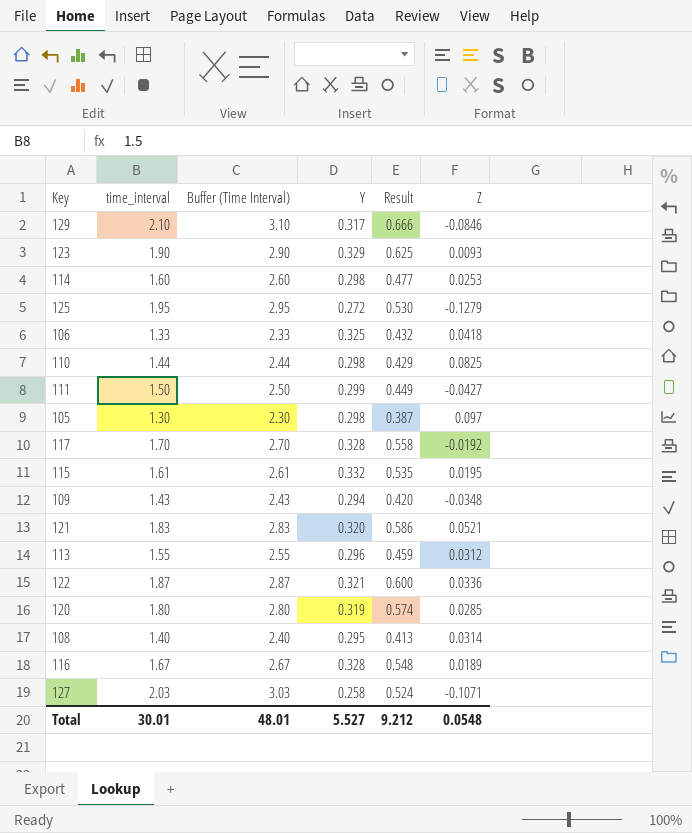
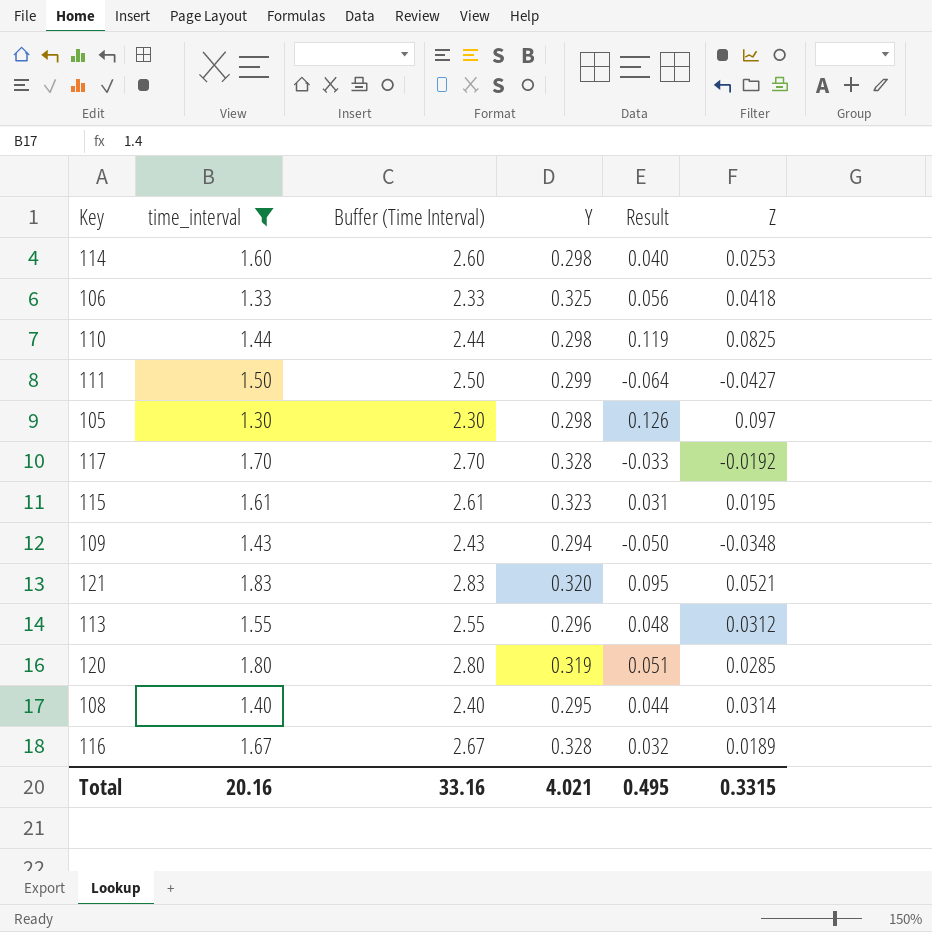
filter: none -> time_interval <= 1.83
column Result | formula: [time_interval] * [Y] -> [time_interval] * [Z]
115 | Y: 0.332 -> 0.323
Total | time_interval: 30.01 -> 20.16
Total | Buffer (Time Interval): 48.01 -> 33.16
Total | Y: 5.527 -> 4.021
Total | Result: 9.212 -> 0.495
Total | Z: 0.0548 -> 0.3315

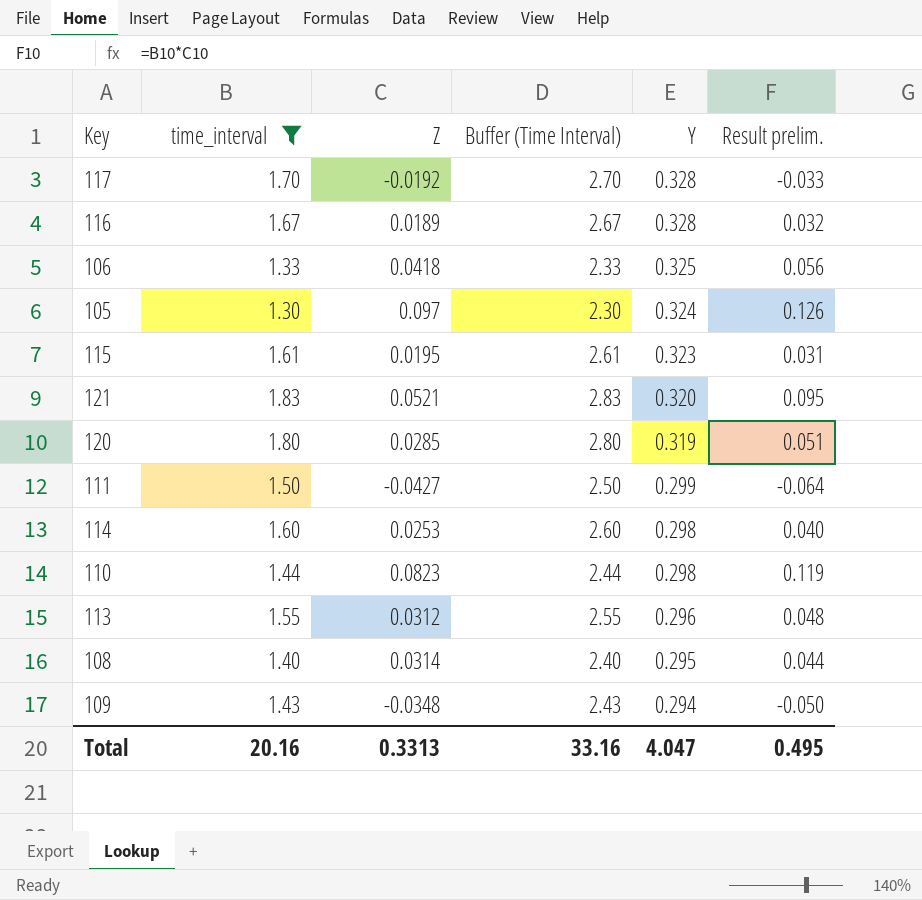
row order: none -> Y descending
column Z | position: 6 -> 3
column name: Result -> Result prelim.
105 | Y: 0.298 -> 0.324
110 | Z: 0.0825 -> 0.0823
Total | Z: 0.3315 -> 0.3313
Total | Y: 4.021 -> 4.047

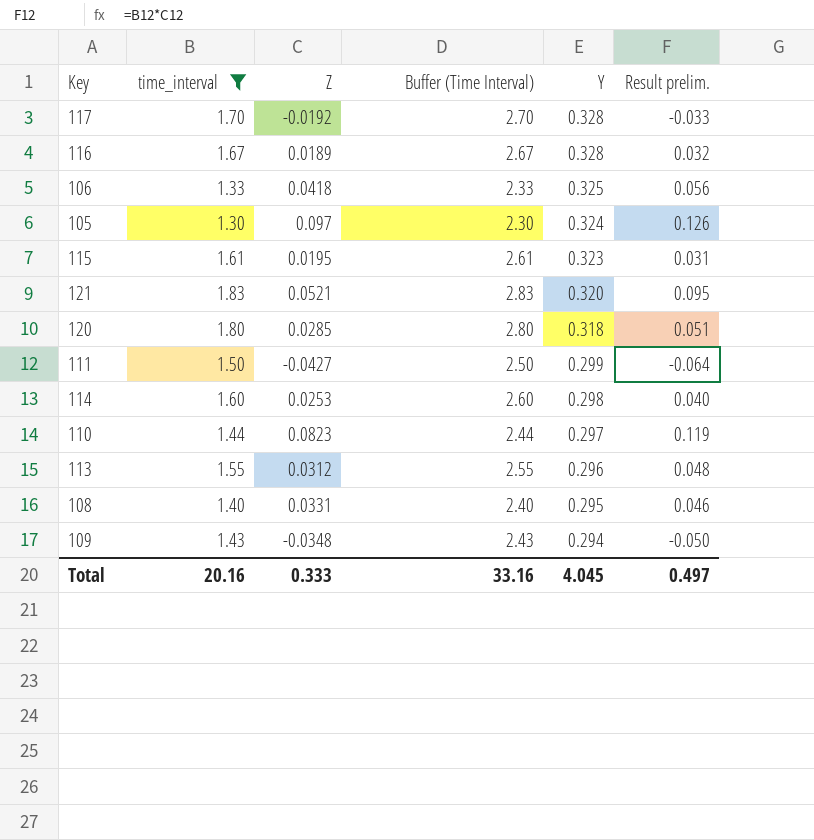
120 | Y: 0.319 -> 0.318
110 | Y: 0.298 -> 0.297
108 | Z: 0.0314 -> 0.0331
108 | Result prelim.: 0.044 -> 0.046
Total | Z: 0.3313 -> 0.333
Total | Y: 4.047 -> 4.045
Total | Result prelim.: 0.495 -> 0.497

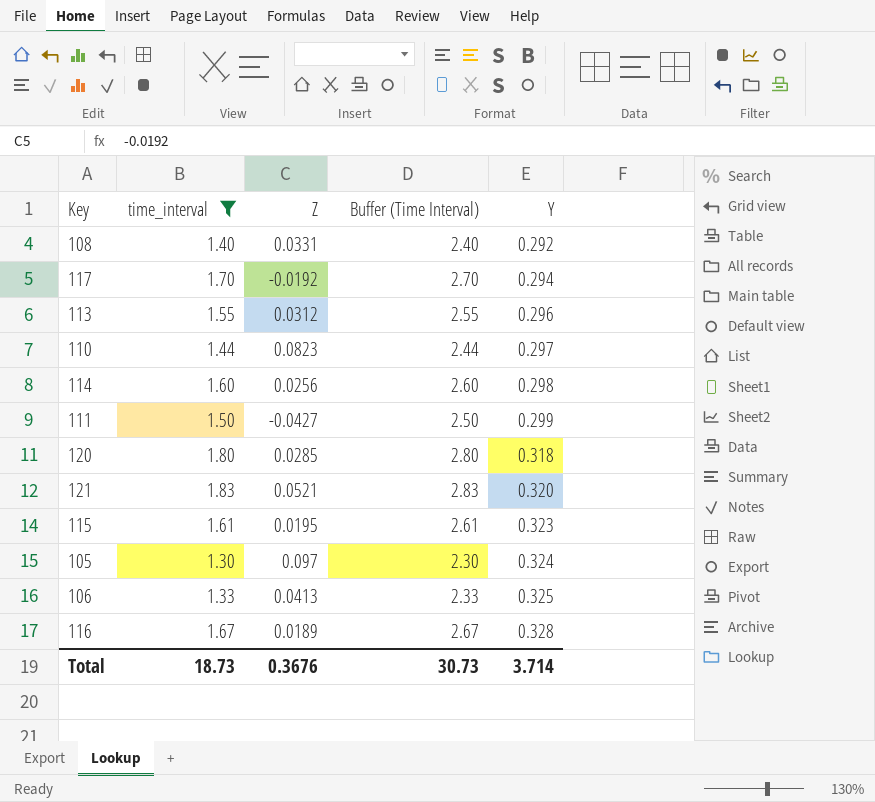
row order: Y descending -> Y ascending
column Result prelim. | formula: [time_interval] * [Z] -> none
row 109: 1.43 | -0.0348 | 2.43 | 0.294 | -0.050 -> none
108 | Y: 0.295 -> 0.292
117 | Y: 0.328 -> 0.294
114 | Z: 0.0253 -> 0.0256
106 | Z: 0.0418 -> 0.0413
Total | time_interval: 20.16 -> 18.73
Total | Z: 0.333 -> 0.3676
Total | Buffer (Time Interval): 33.16 -> 30.73
Total | Y: 4.045 -> 3.714

